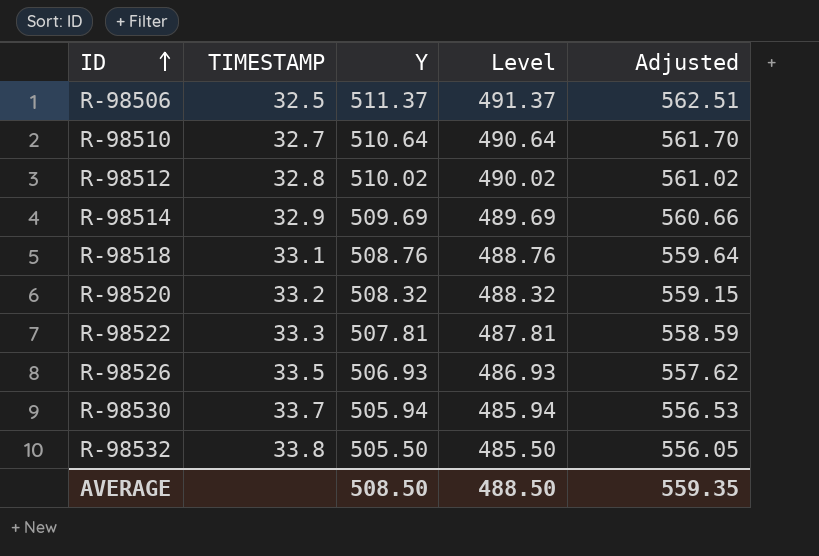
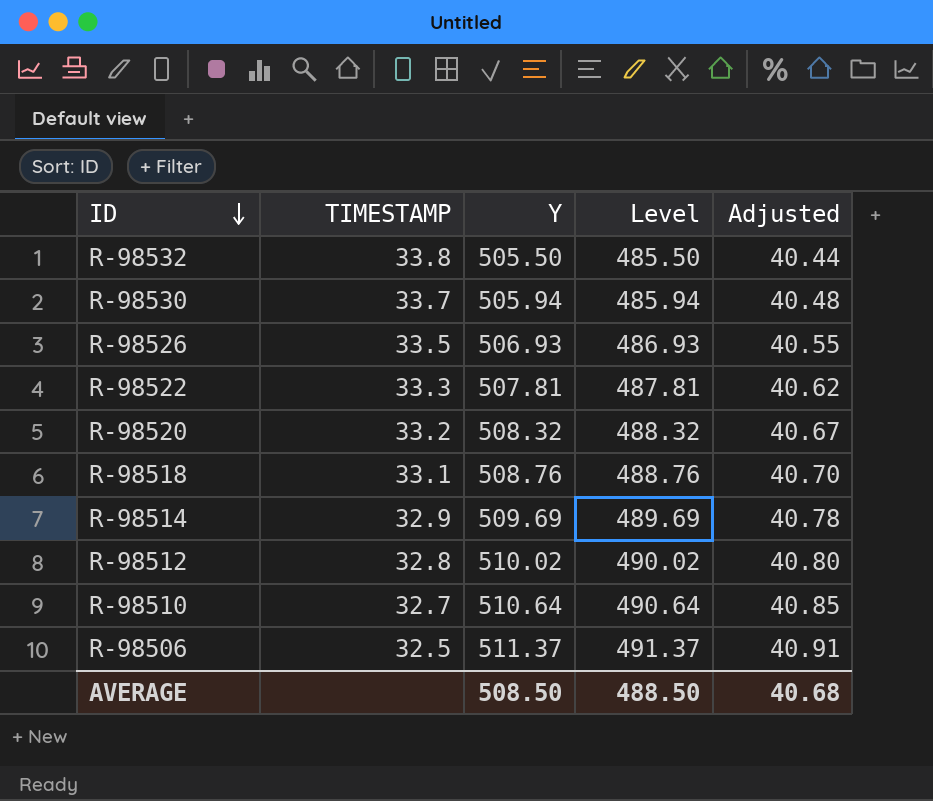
row order: ID ascending -> ID descending
column Adjusted | formula: [Y] * 1.1 -> [Y] * 0.08
AVERAGE | Adjusted: 559.35 -> 40.68

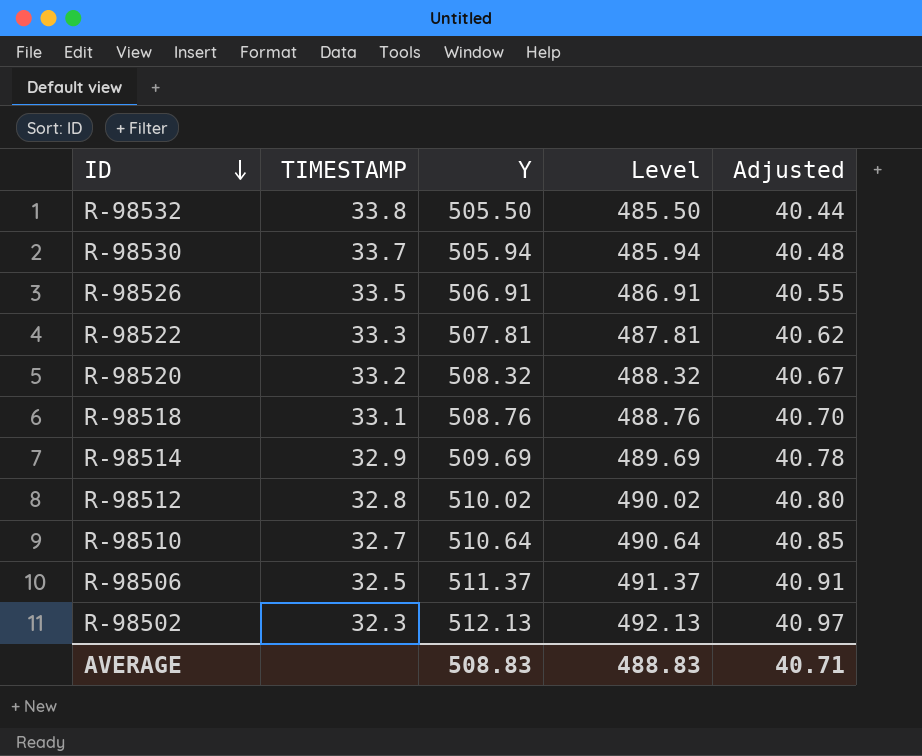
R-98526 | Y: 506.93 -> 506.91
R-98526 | Level: 486.93 -> 486.91
row R-98502: none -> 32.3 | 512.13 | 492.13 | 40.97
AVERAGE | Y: 508.50 -> 508.83
AVERAGE | Level: 488.50 -> 488.83
AVERAGE | Adjusted: 40.68 -> 40.71

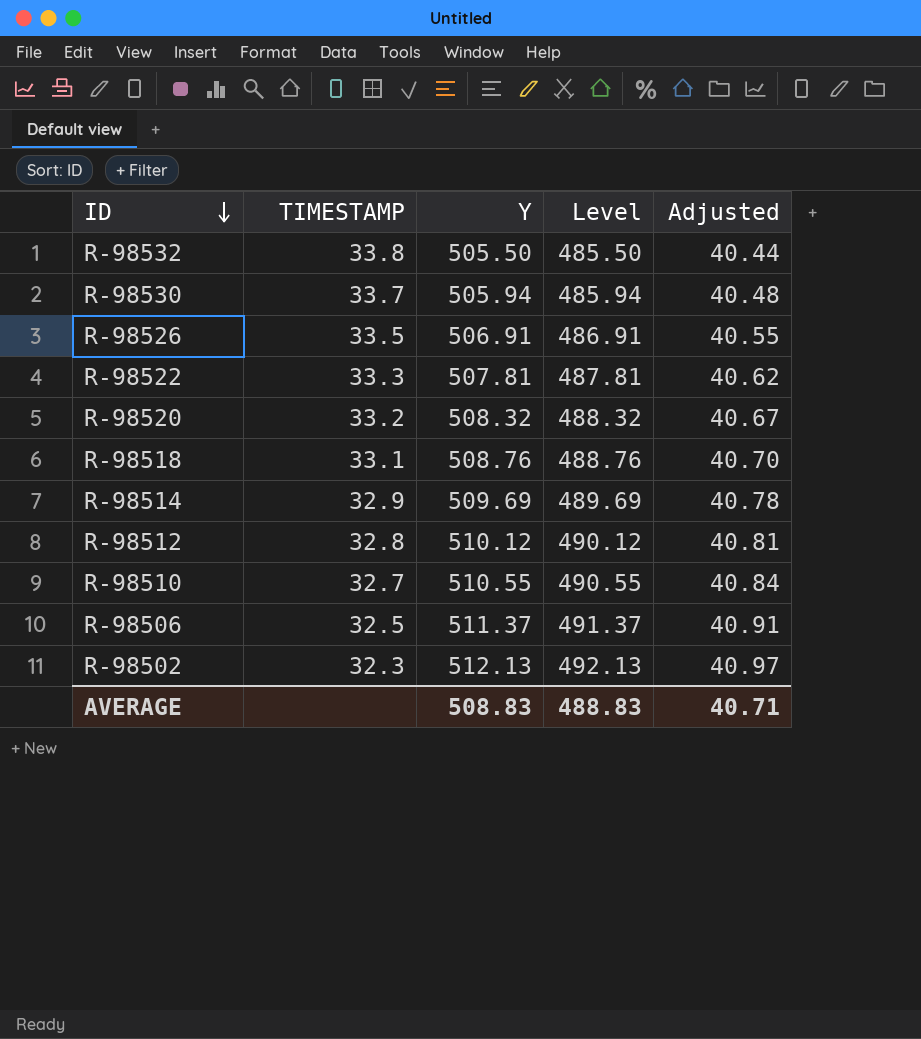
R-98512 | Y: 510.02 -> 510.12
R-98512 | Level: 490.02 -> 490.12
R-98512 | Adjusted: 40.80 -> 40.81
R-98510 | Y: 510.64 -> 510.55
R-98510 | Level: 490.64 -> 490.55
R-98510 | Adjusted: 40.85 -> 40.84

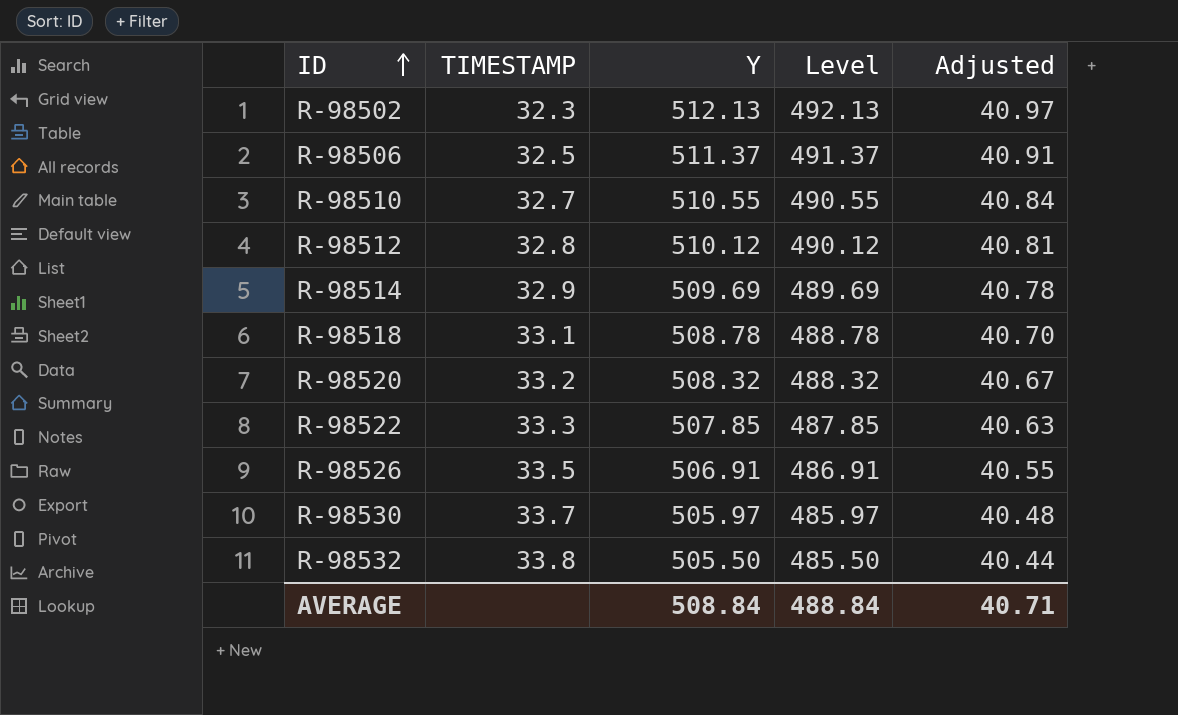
row order: ID descending -> ID ascending
R-98518 | Y: 508.76 -> 508.78
R-98518 | Level: 488.76 -> 488.78
R-98522 | Y: 507.81 -> 507.85
R-98522 | Level: 487.81 -> 487.85
R-98522 | Adjusted: 40.62 -> 40.63
R-98530 | Y: 505.94 -> 505.97
R-98530 | Level: 485.94 -> 485.97
AVERAGE | Y: 508.83 -> 508.84
AVERAGE | Level: 488.83 -> 488.84

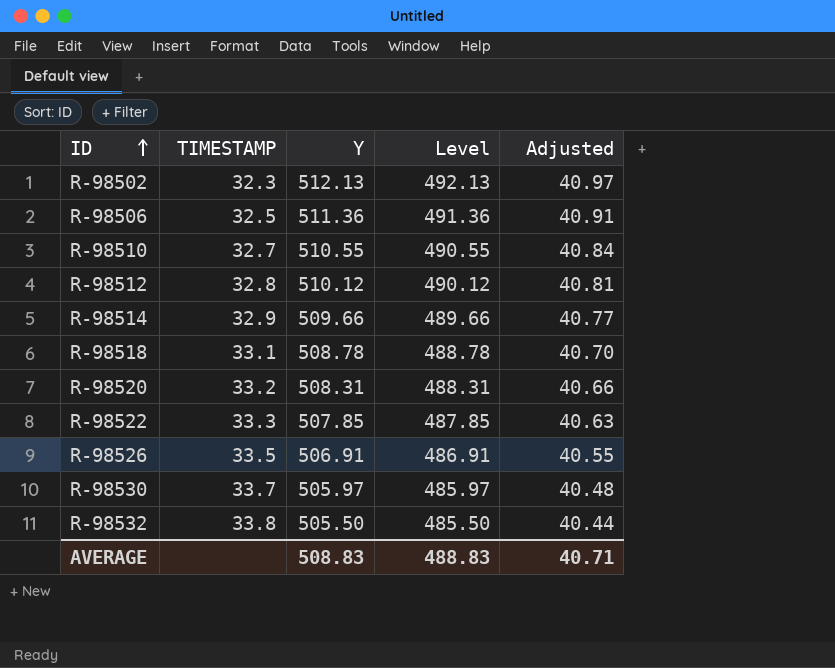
R-98506 | Y: 511.37 -> 511.36
R-98506 | Level: 491.37 -> 491.36
R-98514 | Y: 509.69 -> 509.66
R-98514 | Level: 489.69 -> 489.66
R-98514 | Adjusted: 40.78 -> 40.77
R-98520 | Y: 508.32 -> 508.31
R-98520 | Level: 488.32 -> 488.31
R-98520 | Adjusted: 40.67 -> 40.66
AVERAGE | Y: 508.84 -> 508.83
AVERAGE | Level: 488.84 -> 488.83

